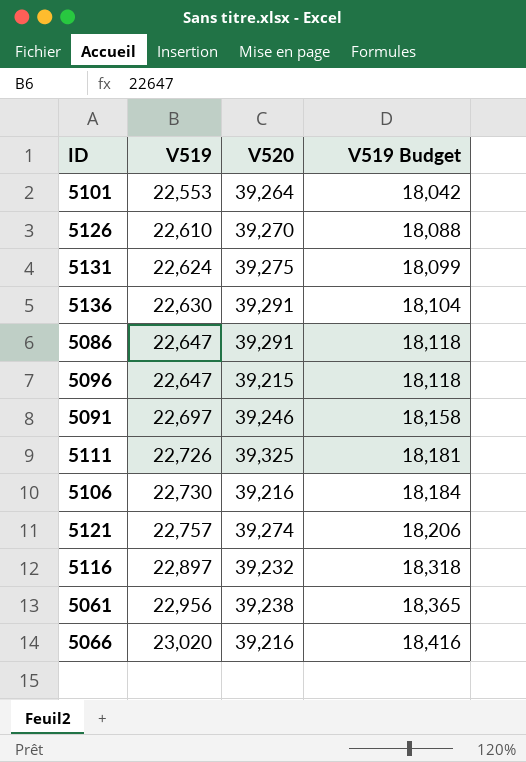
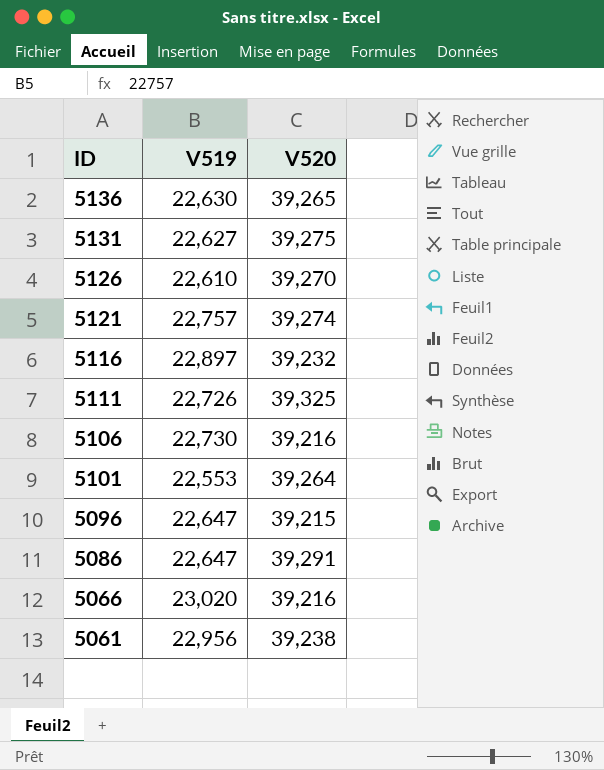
row order: V519 ascending -> ID descending
column V519 Budget | formula: [V519] * 0.8 -> none
row 5091: 22,697 | 39,246 | 18,158 -> none
5136 | V520: 39,291 -> 39,265
5131 | V519: 22,624 -> 22,627

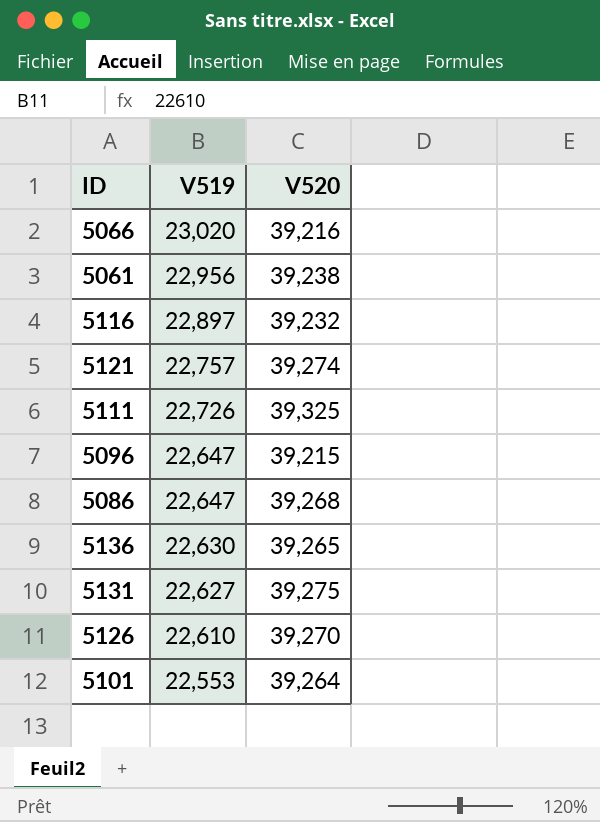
row order: ID descending -> V519 descending
row 5106: 22,730 | 39,216 -> none
5086 | V520: 39,291 -> 39,268

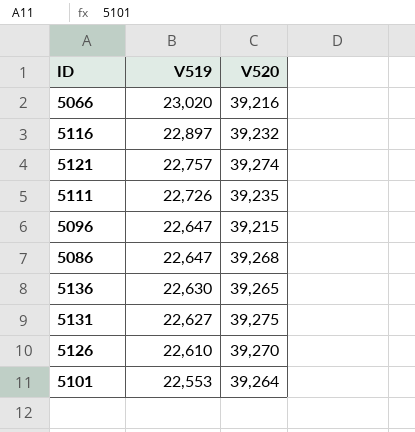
row 5061: 22,956 | 39,238 -> none
5111 | V520: 39,325 -> 39,235

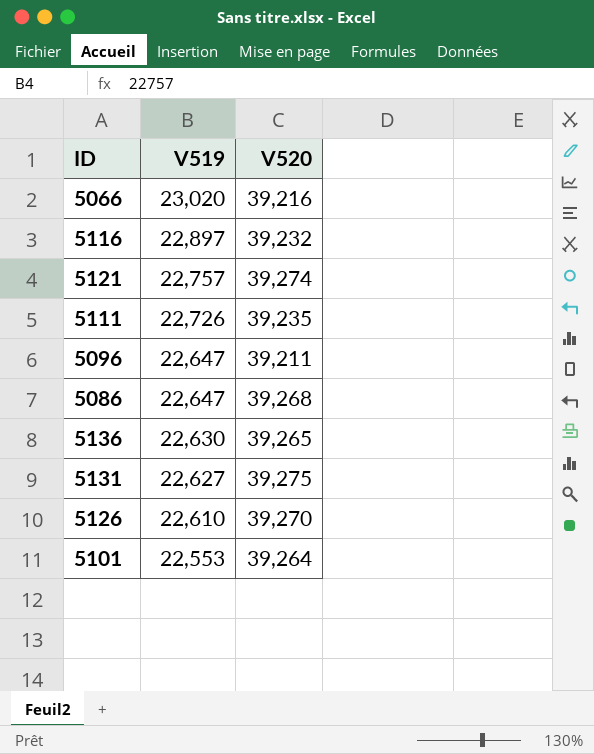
5096 | V520: 39,215 -> 39,211

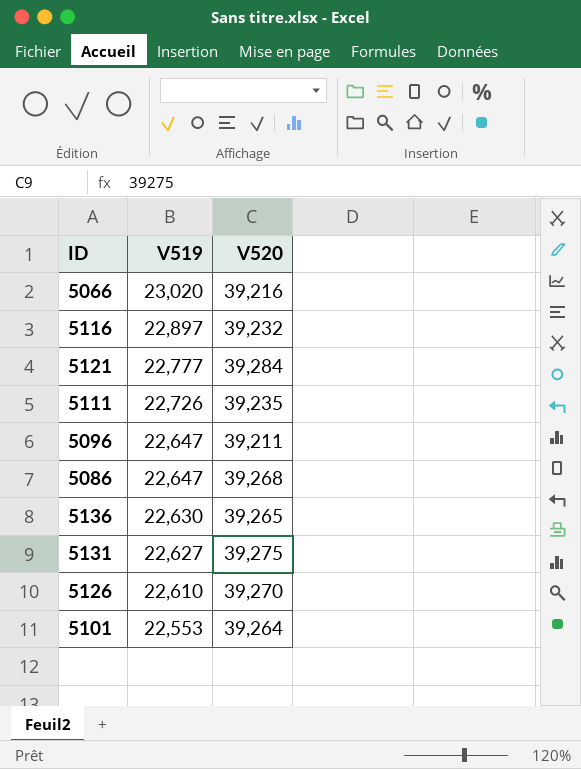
5121 | V519: 22,757 -> 22,777
5121 | V520: 39,274 -> 39,284

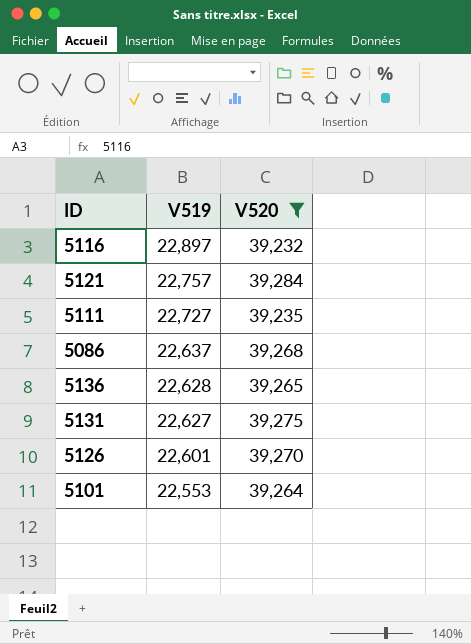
filter: none -> V520 >= 39,232
5121 | V519: 22,777 -> 22,757
5111 | V519: 22,726 -> 22,727
5086 | V519: 22,647 -> 22,637
5136 | V519: 22,630 -> 22,628
5126 | V519: 22,610 -> 22,601

